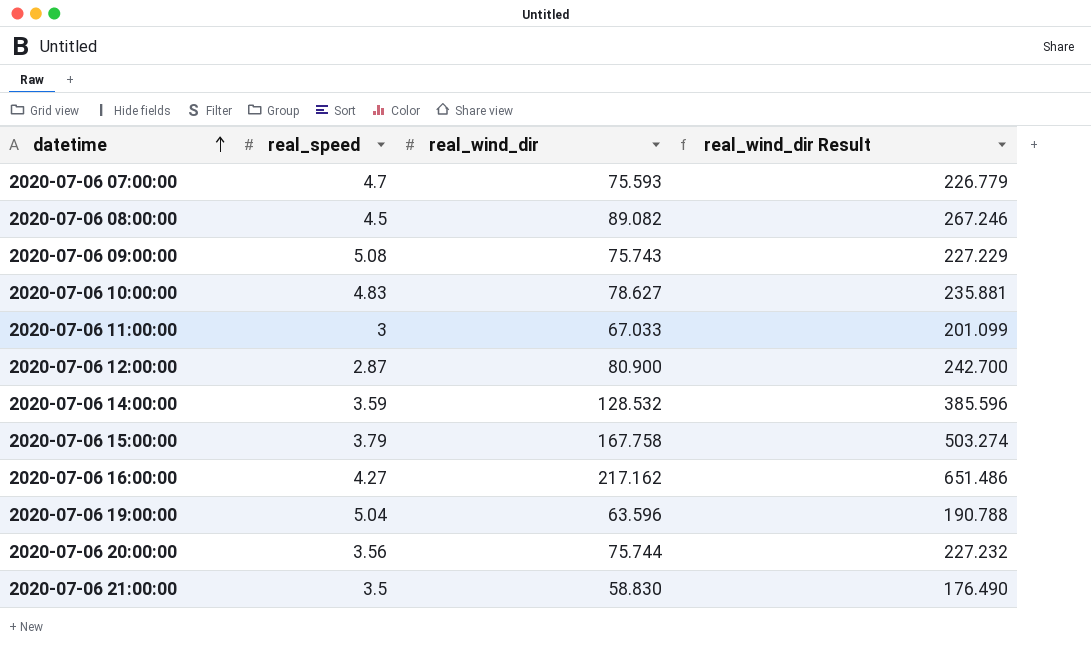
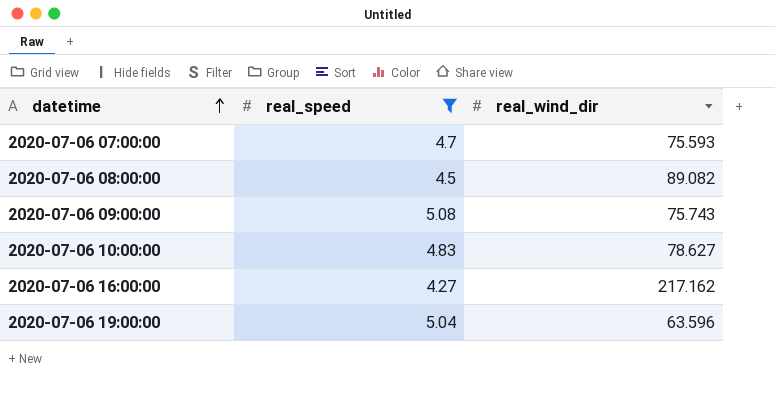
filter: none -> real_speed >= 4.27
column real_wind_dir Result | formula: [real_wind_dir] * 3 -> none

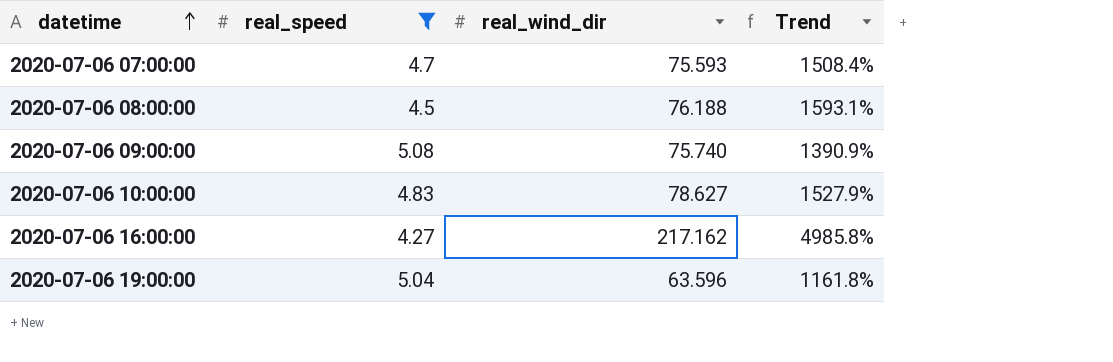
column Trend | formula: none -> ([real_wind_dir] - [real_speed]) / [real_speed]
2020-07-06 08:00:00 | real_wind_dir: 89.082 -> 76.188
2020-07-06 09:00:00 | real_wind_dir: 75.743 -> 75.740

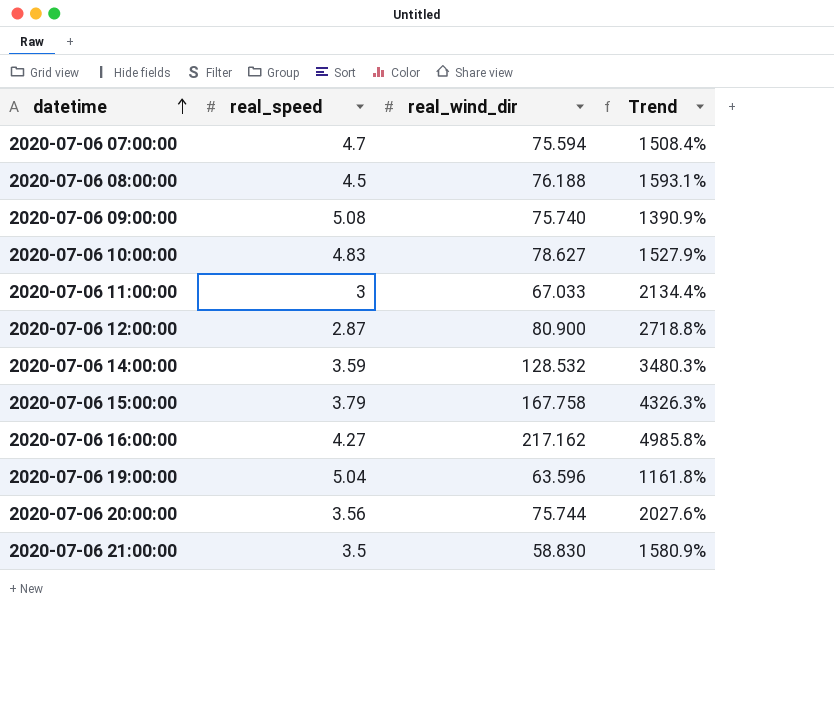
filter: real_speed >= 4.27 -> none
2020-07-06 07:00:00 | real_wind_dir: 75.593 -> 75.594

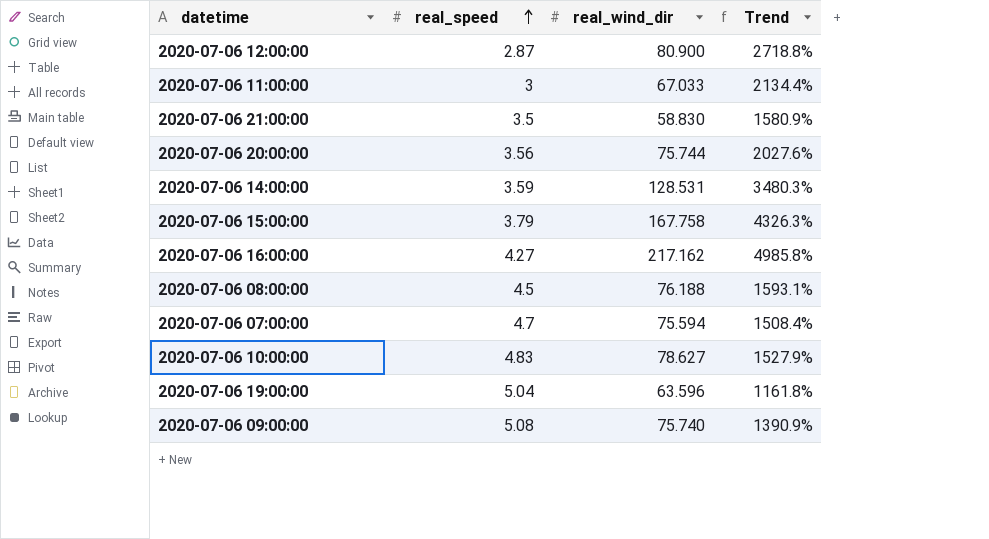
row order: datetime ascending -> real_speed ascending
2020-07-06 14:00:00 | real_wind_dir: 128.532 -> 128.531

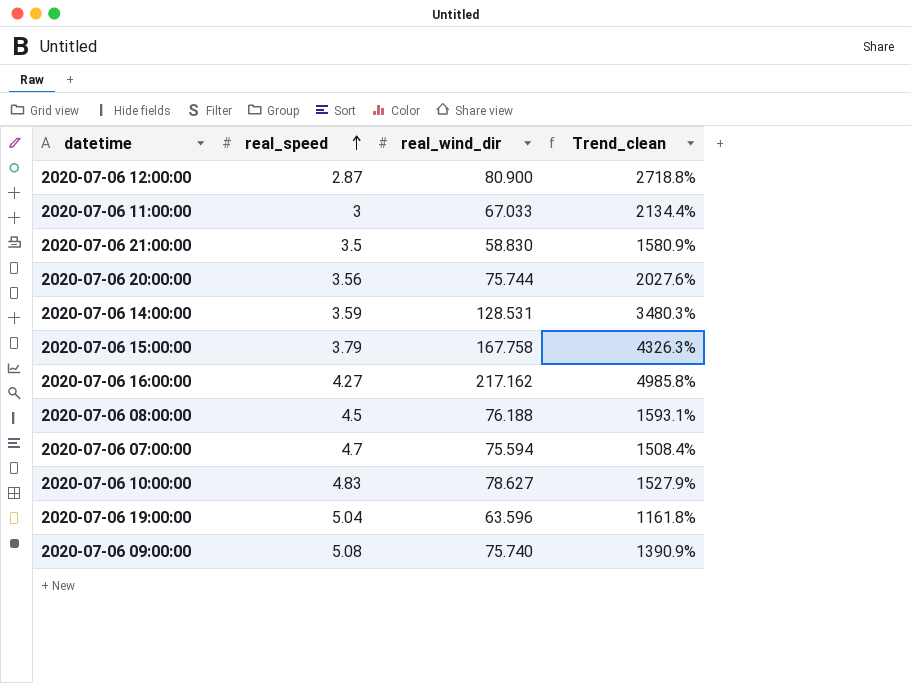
column name: Trend -> Trend_clean

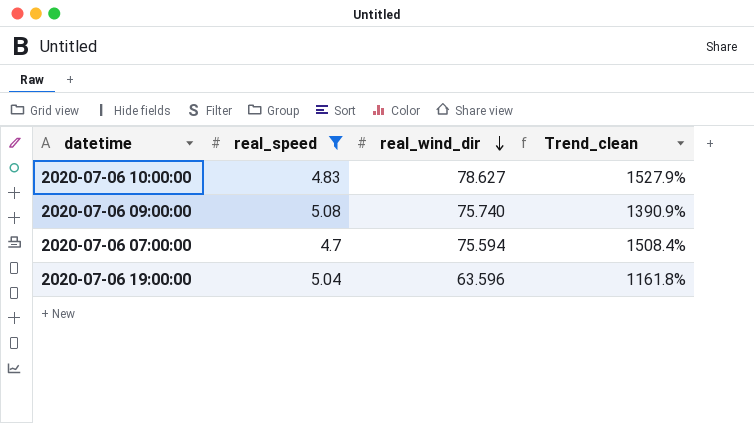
filter: none -> real_speed >= 4.7
row order: real_speed ascending -> real_wind_dir descending

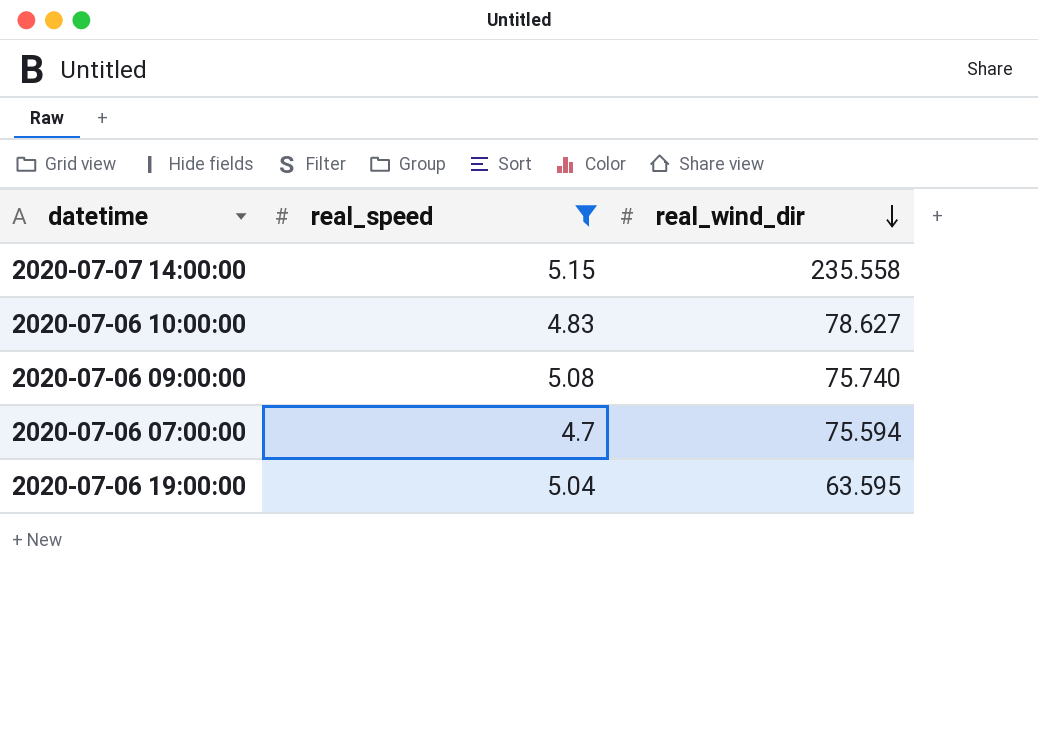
column Trend_clean | formula: ([real_wind_dir] - [real_speed]) / [real_speed] -> none
row 2020-07-07 14:00:00: none -> 5.15 | 235.558
2020-07-06 19:00:00 | real_wind_dir: 63.596 -> 63.595

